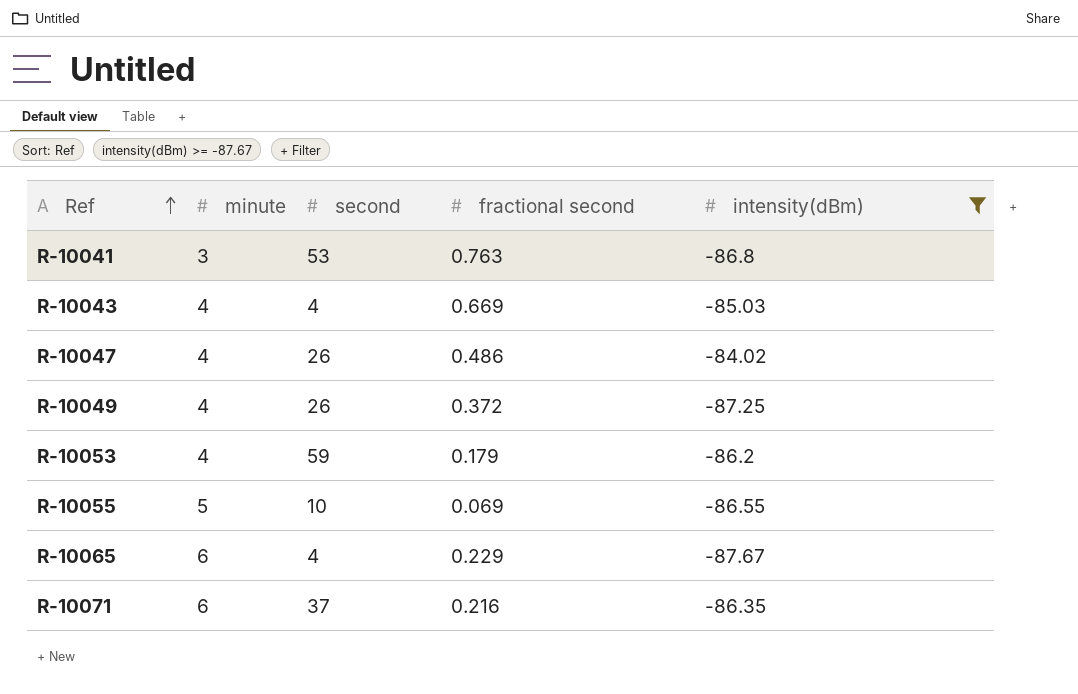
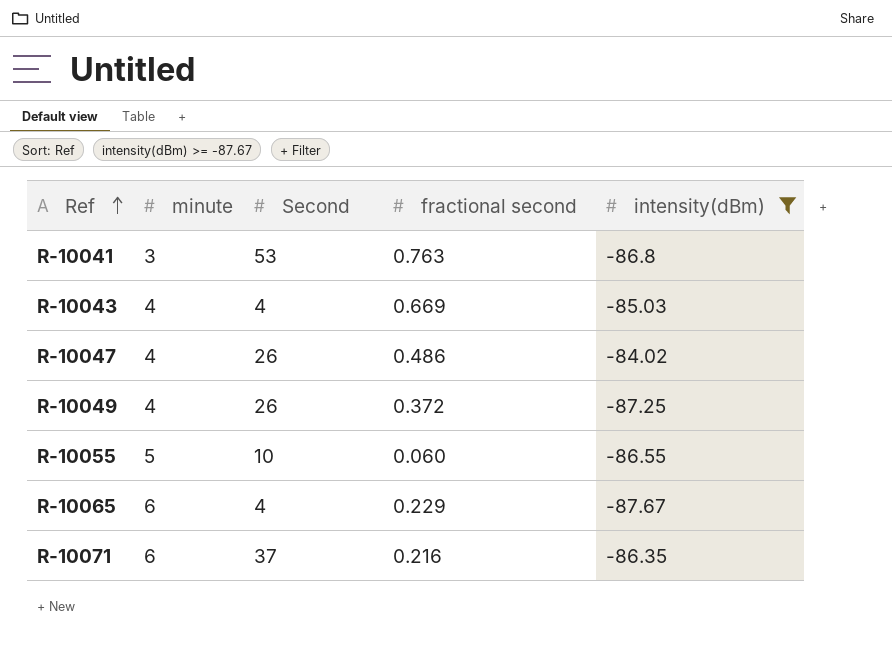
column name: second -> Second
row R-10053: 4 | 59 | 0.179 | -86.2 -> none
R-10055 | fractional second: 0.069 -> 0.060

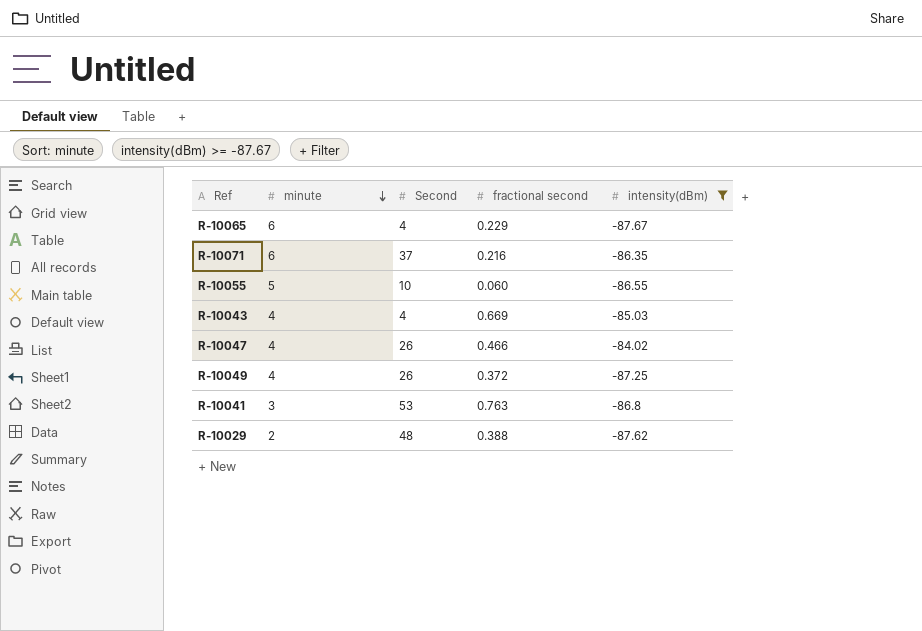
row order: Ref ascending -> minute descending
R-10047 | fractional second: 0.486 -> 0.466
row R-10029: none -> 2 | 48 | 0.388 | -87.62

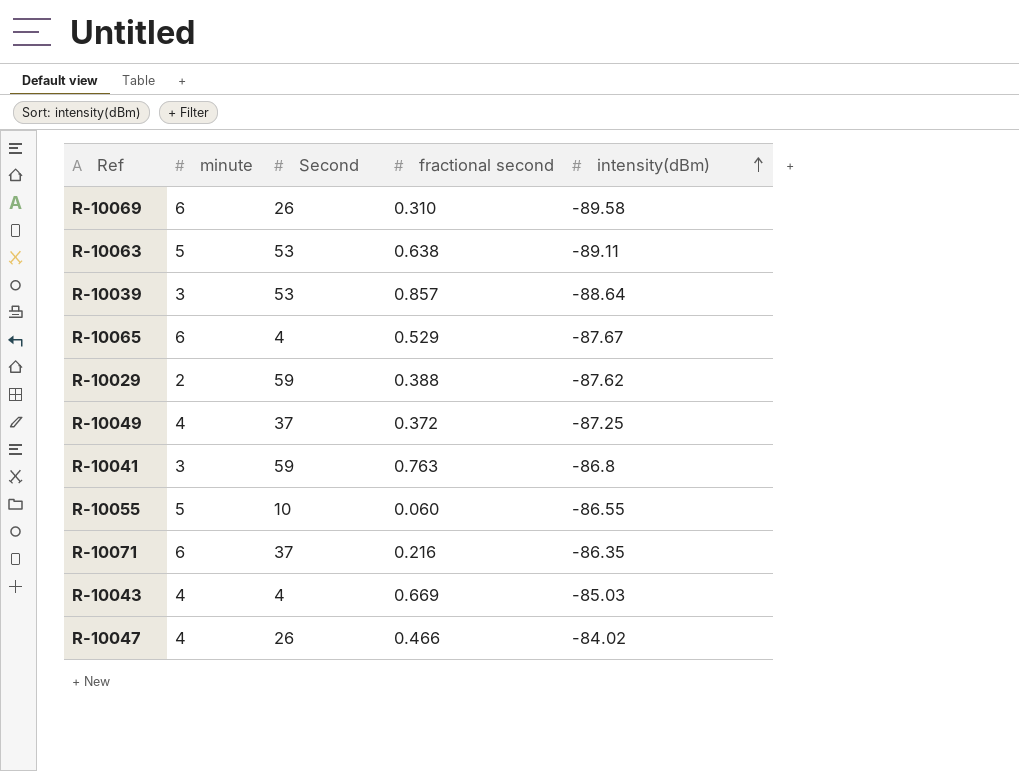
filter: intensity(dBm) >= -87.67 -> none
row order: minute descending -> intensity(dBm) ascending
R-10065 | fractional second: 0.229 -> 0.529
R-10029 | Second: 48 -> 59
R-10049 | Second: 26 -> 37
R-10041 | Second: 53 -> 59

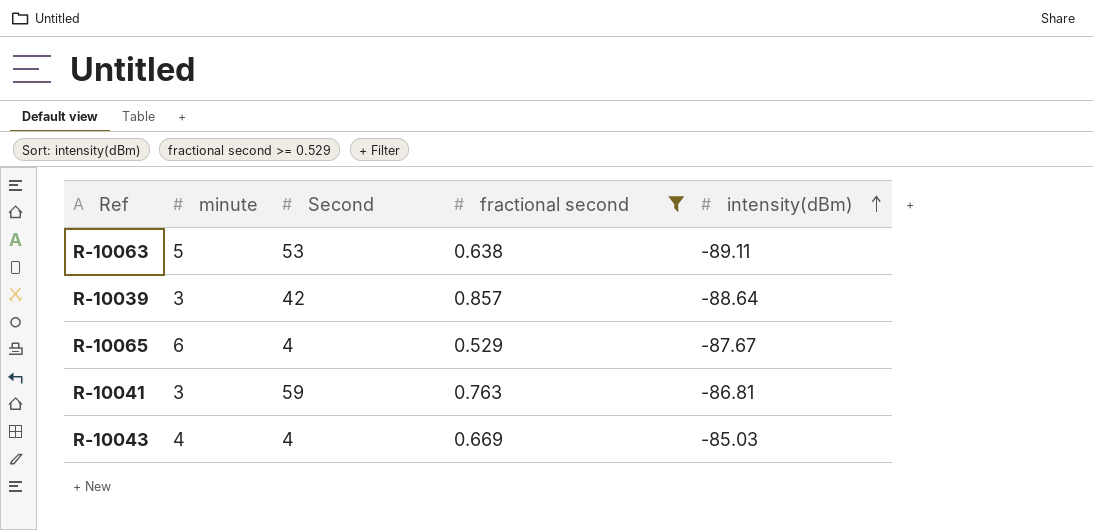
filter: none -> fractional second >= 0.529
R-10039 | Second: 53 -> 42
R-10041 | intensity(dBm): -86.8 -> -86.81

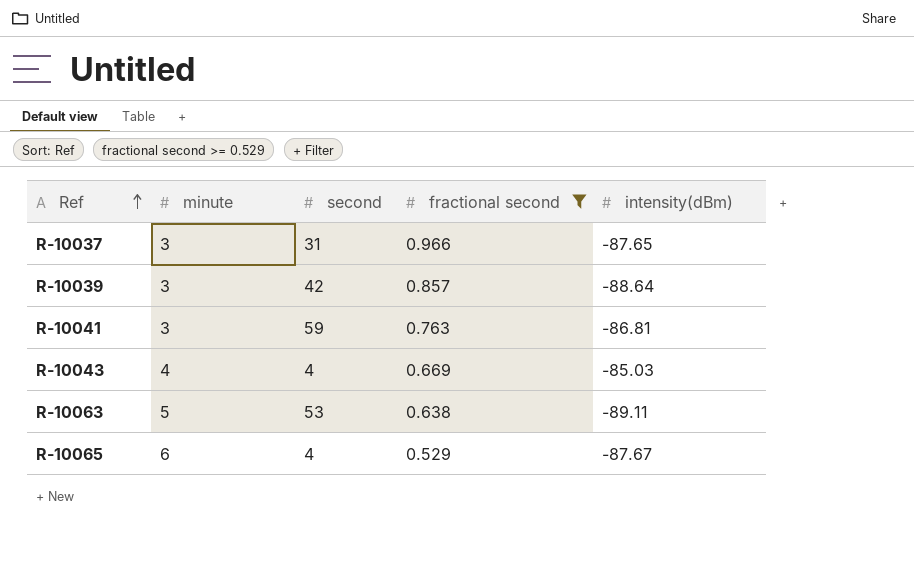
row order: intensity(dBm) ascending -> Ref ascending
column name: Second -> second
row R-10037: none -> 3 | 31 | 0.966 | -87.65

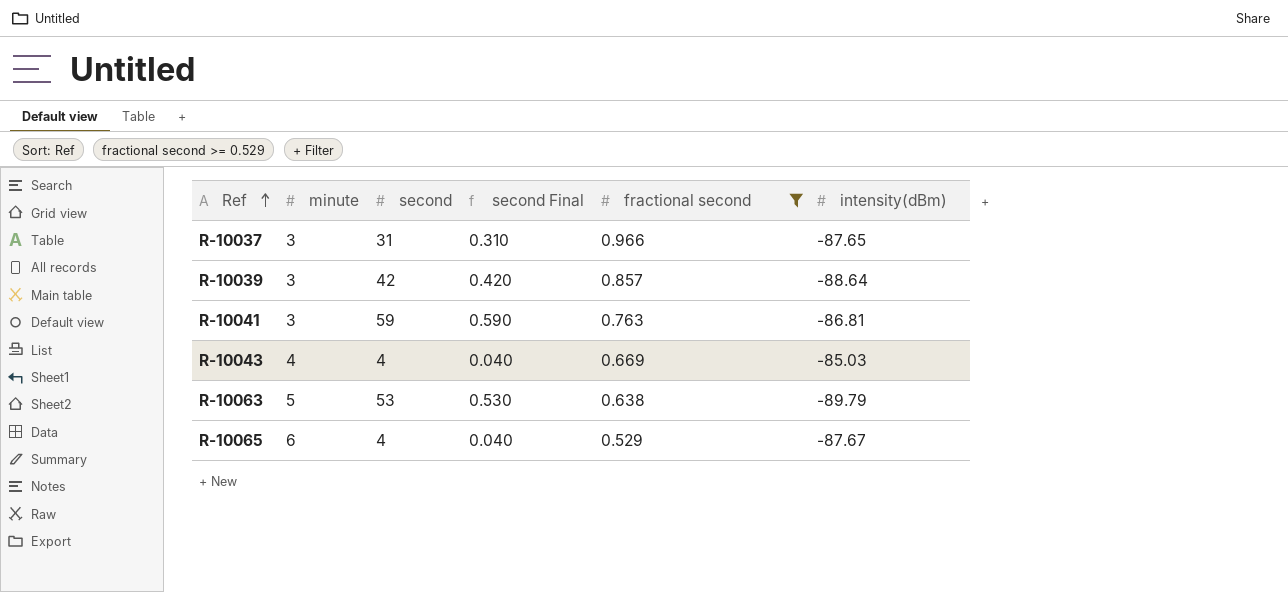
column second Final | formula: none -> [second] * 0.01
R-10063 | intensity(dBm): -89.11 -> -89.79

